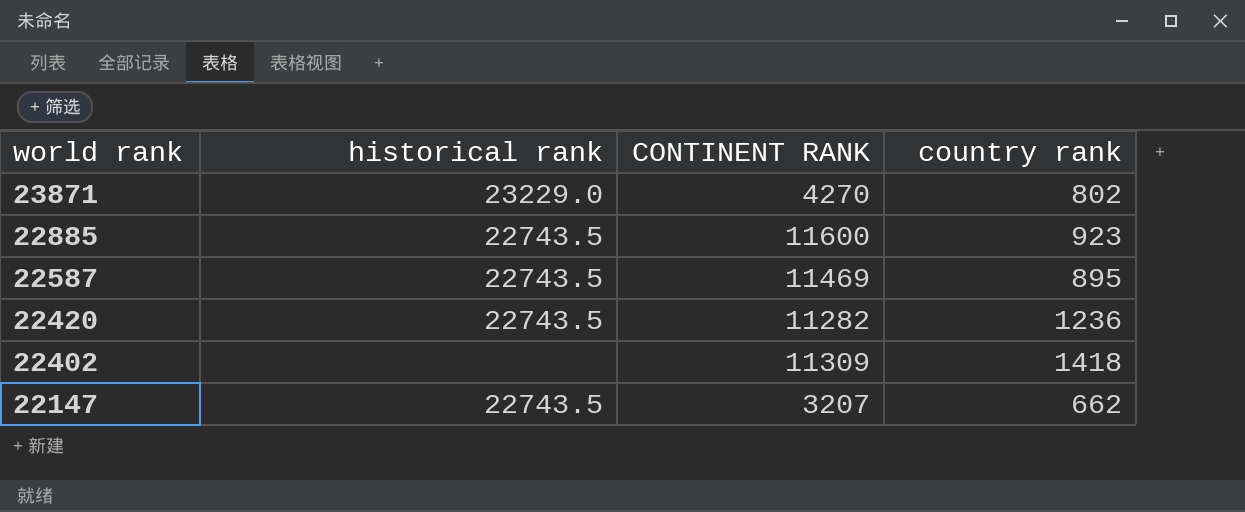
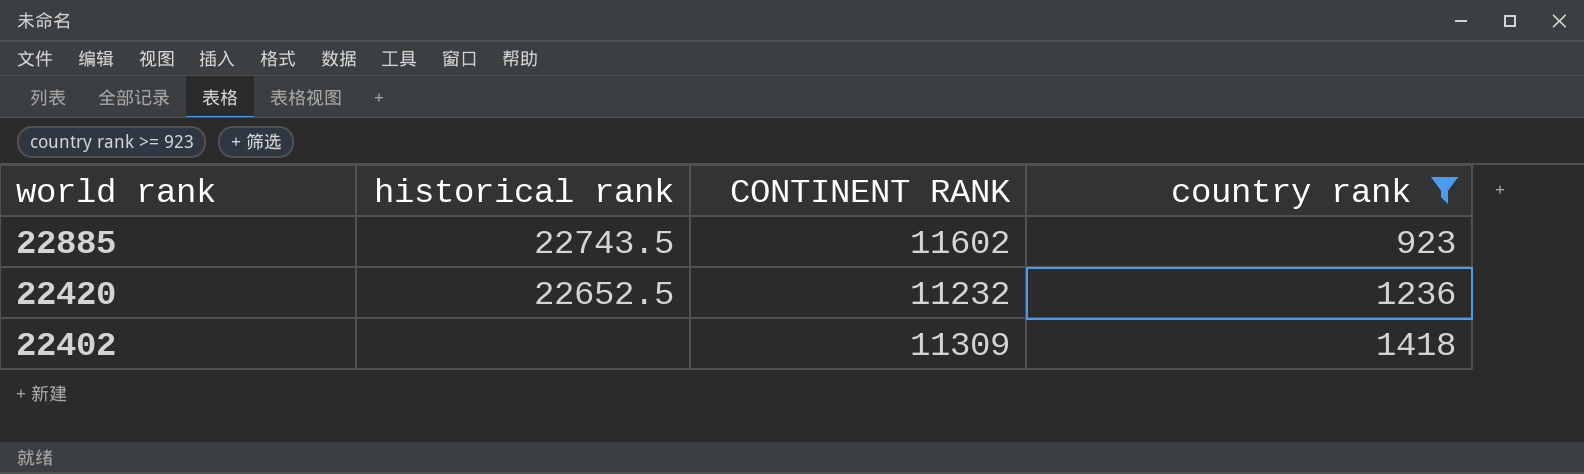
filter: none -> country rank >= 923
22885 | CONTINENT RANK: 11600 -> 11602
22420 | historical rank: 22743.5 -> 22652.5
22420 | CONTINENT RANK: 11282 -> 11232

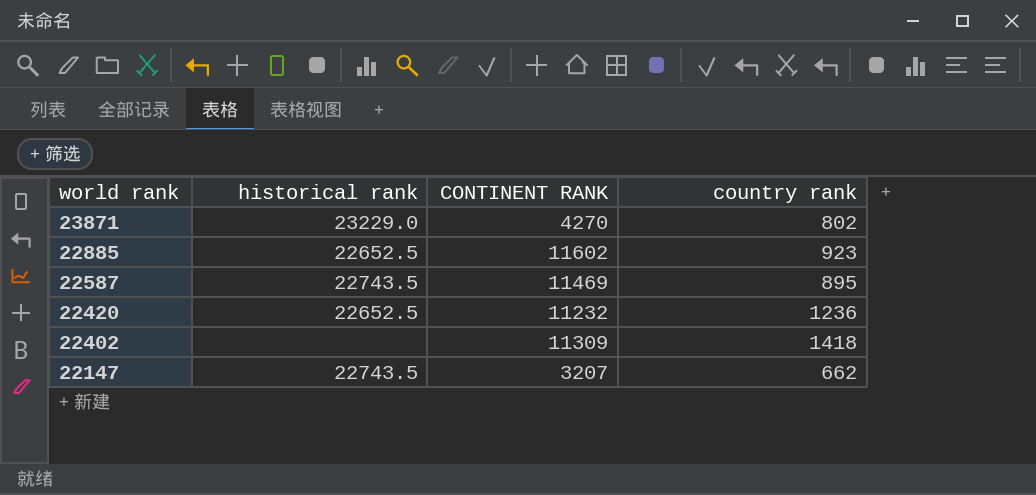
filter: country rank >= 923 -> none
22885 | historical rank: 22743.5 -> 22652.5

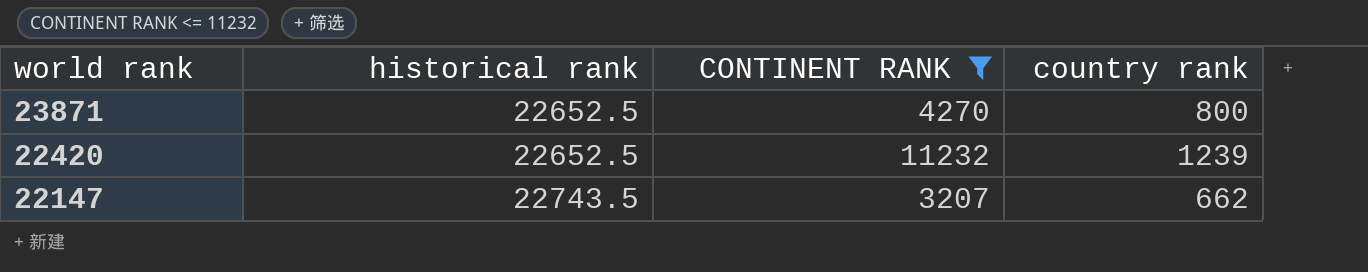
filter: none -> CONTINENT RANK <= 11232
23871 | historical rank: 23229.0 -> 22652.5
23871 | country rank: 802 -> 800
22420 | country rank: 1236 -> 1239

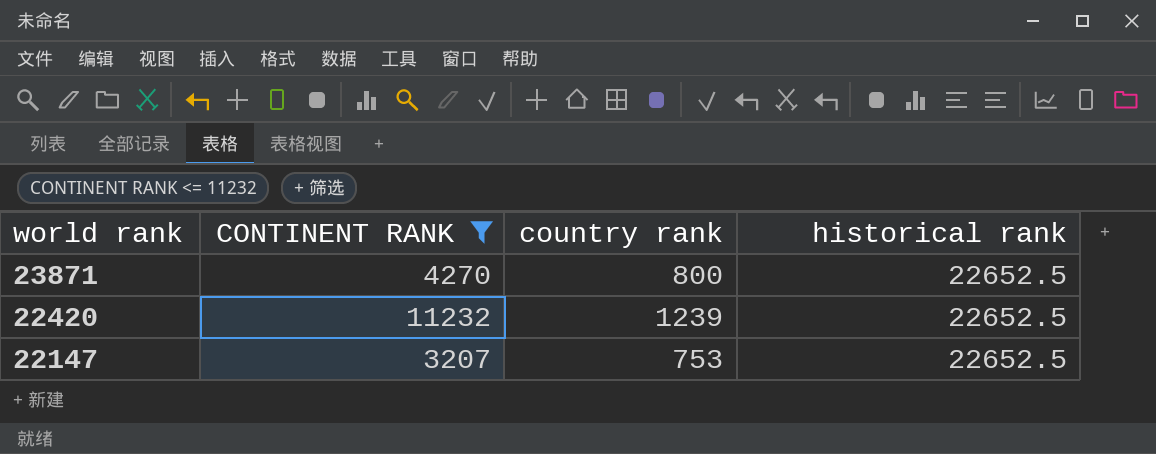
column historical rank | position: 2 -> 4
22147 | country rank: 662 -> 753
22147 | historical rank: 22743.5 -> 22652.5

